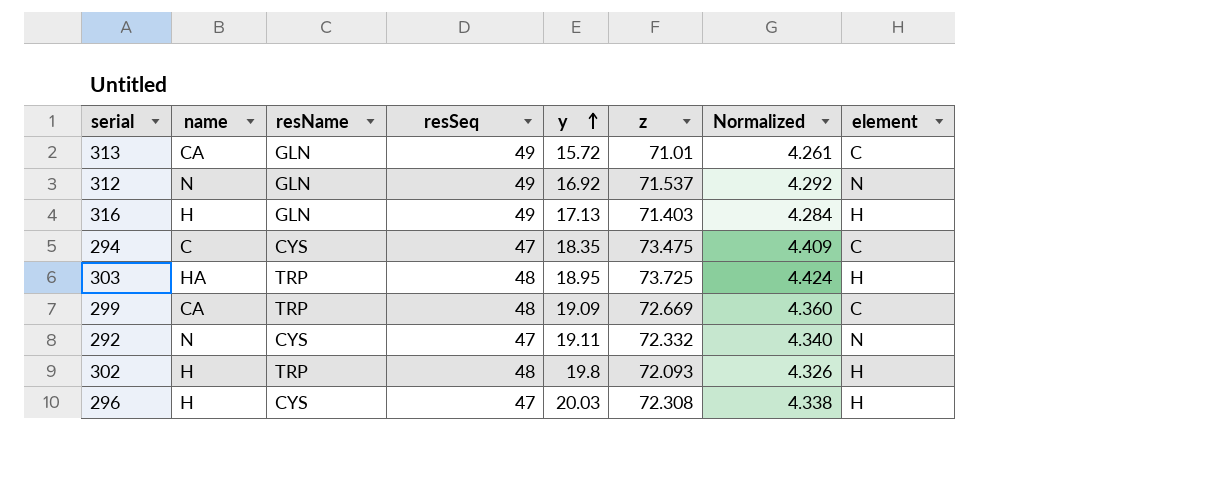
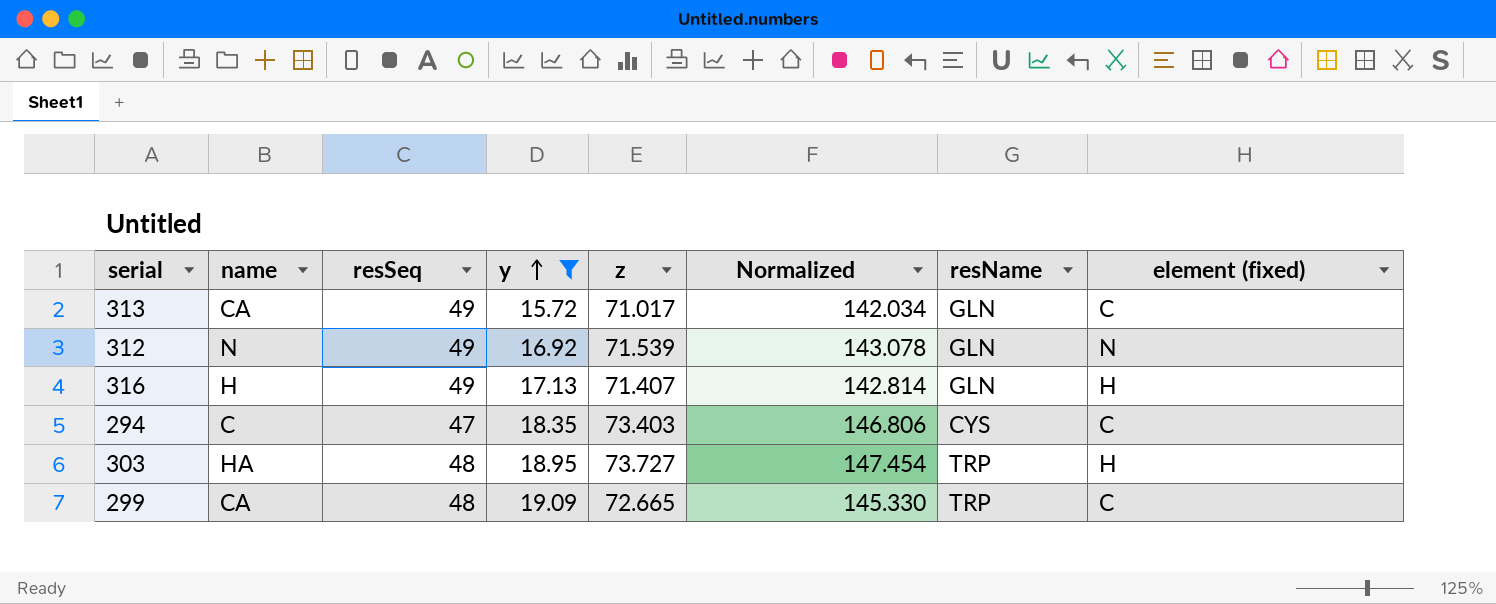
filter: none -> y <= 19.09
column Normalized | formula: [z] * 0.06 -> [z] * 2
column resName | position: 3 -> 7
column name: element -> element (fixed)
313 | z: 71.01 -> 71.017
312 | z: 71.537 -> 71.539
316 | z: 71.403 -> 71.407
294 | z: 73.475 -> 73.403
303 | z: 73.725 -> 73.727
299 | z: 72.669 -> 72.665

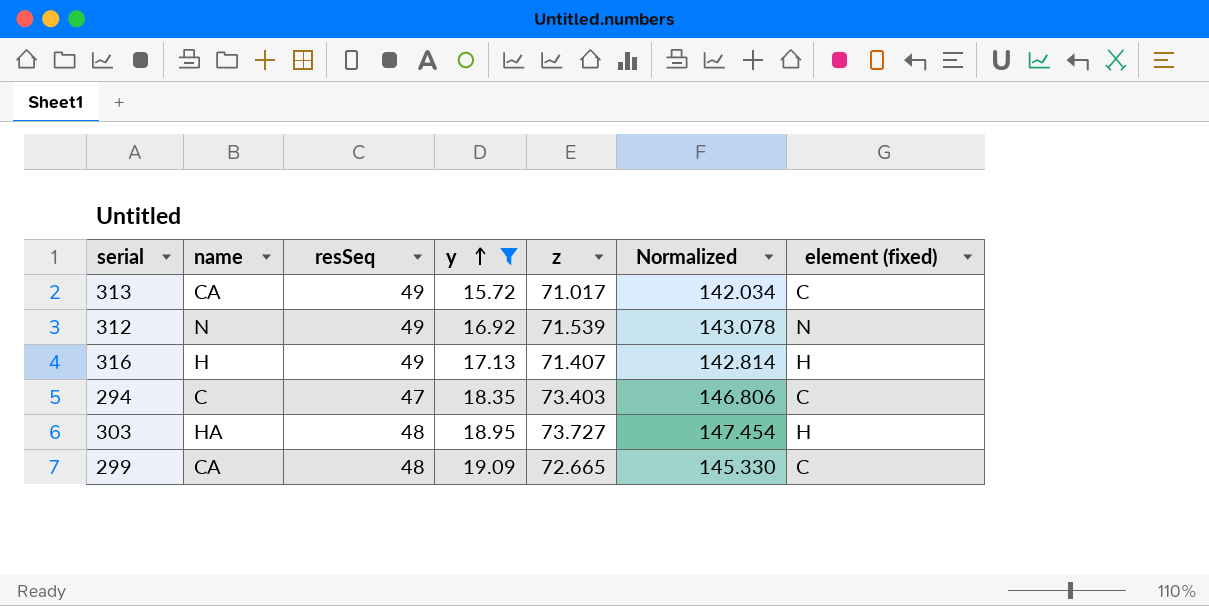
column resName | position: 7 -> none

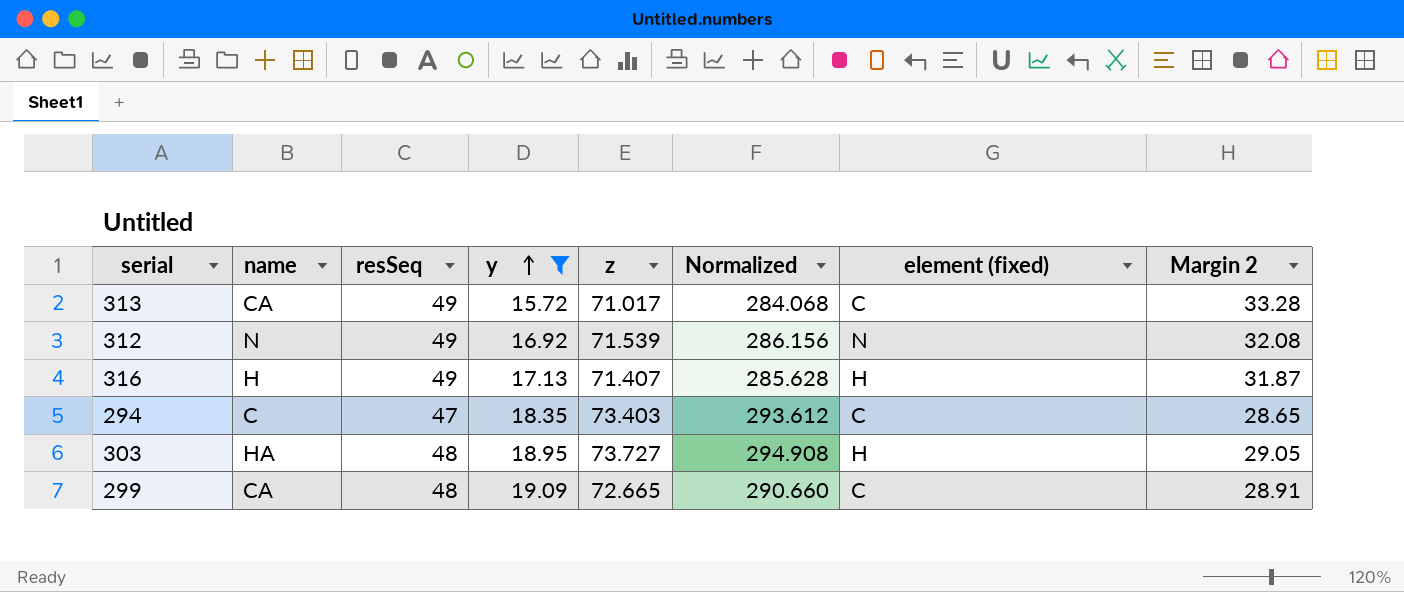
column Normalized | formula: [z] * 2 -> [z] * 4
column Margin 2 | formula: none -> [resSeq] - [y]

